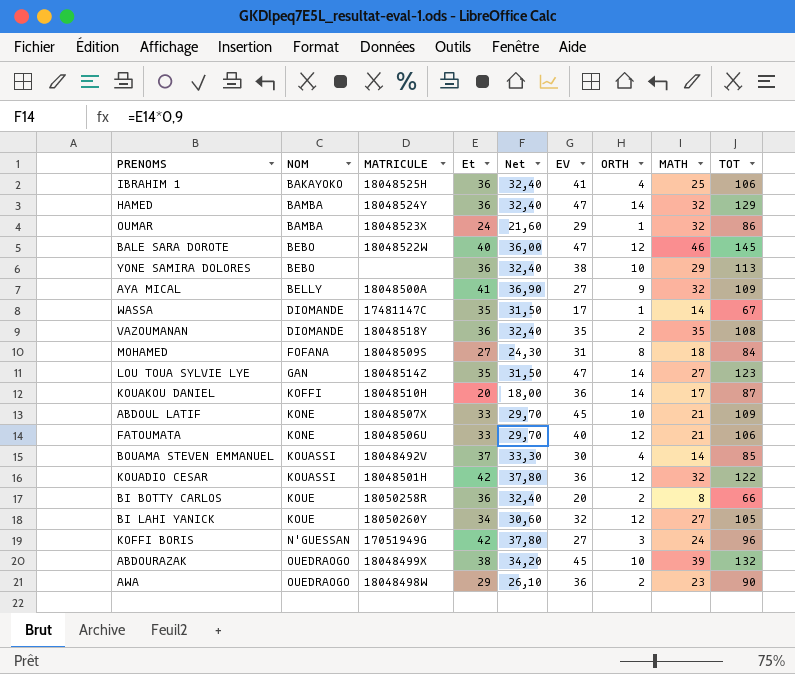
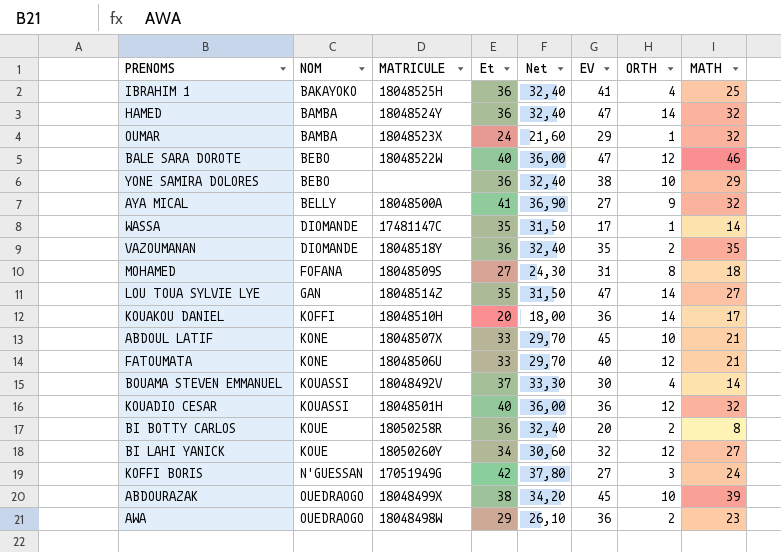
column TOT | formula: [Et] + [EV] + [ORTH] + [MATH] -> none
KOUADIO CESAR | Et: 42 -> 40
KOUADIO CESAR | Net: 37,80 -> 36,00

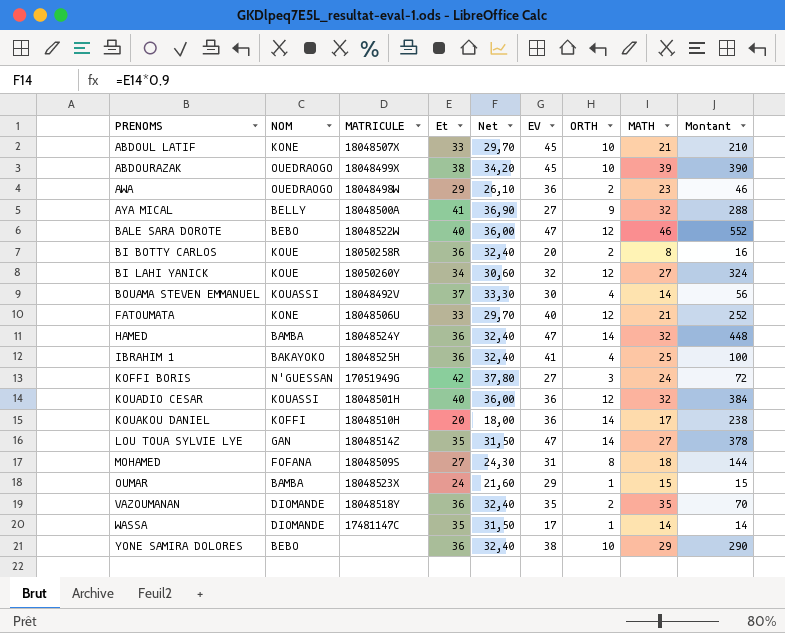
row order: NOM ascending -> PRENOMS ascending
column Montant | formula: none -> [ORTH] * [MATH]
OUMAR | MATH: 32 -> 15

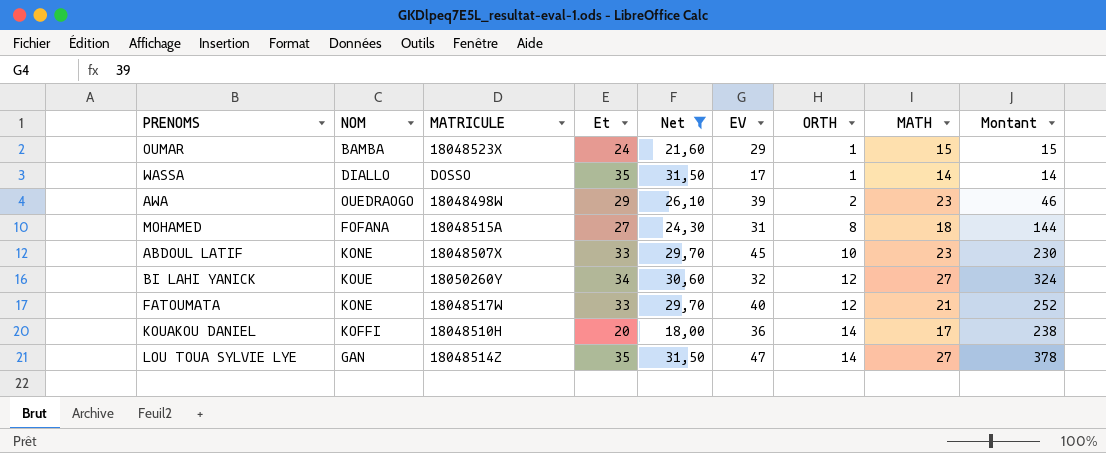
filter: none -> Net <= 31,50
row order: PRENOMS ascending -> ORTH ascending
WASSA | NOM: DIOMANDE -> DIALLO
WASSA | MATRICULE: 17481147C -> DOSSO
AWA | EV: 36 -> 39
MOHAMED | MATRICULE: 18048509S -> 18048515A
ABDOUL LATIF | MATH: 21 -> 23
ABDOUL LATIF | Montant: 210 -> 230
FATOUMATA | MATRICULE: 18048506U -> 18048517W

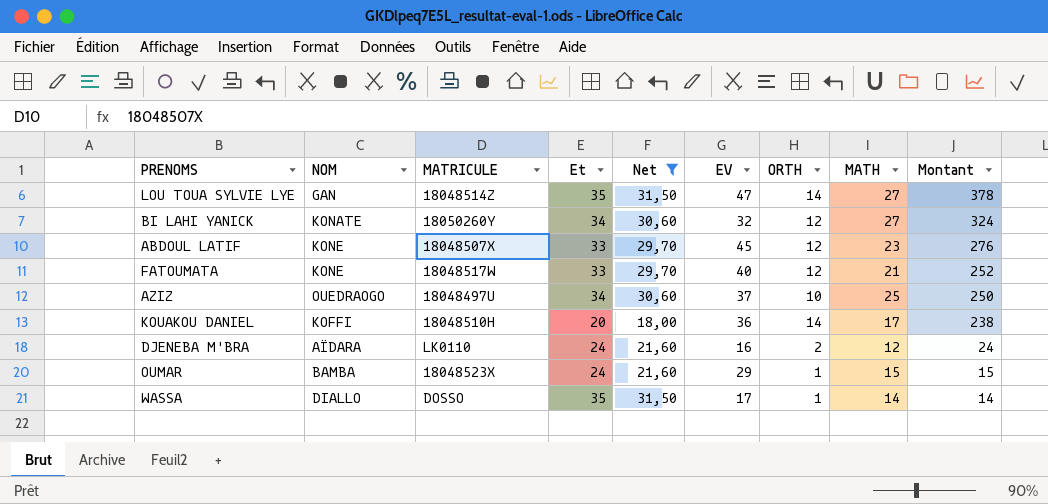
row order: ORTH ascending -> Montant descending
row AWA: OUEDRAOGO | 18048498W | 29 | 26,10 | 39 | 2 | 23 | 46 -> none
row MOHAMED: FOFANA | 18048515A | 27 | 24,30 | 31 | 8 | 18 | 144 -> none
BI LAHI YANICK | NOM: KOUE -> KONATE
ABDOUL LATIF | ORTH: 10 -> 12
ABDOUL LATIF | Montant: 230 -> 276
row AZIZ: none -> OUEDRAOGO | 18048497U | 34 | 30,60 | 37 | 10 | 25 | 250
row DJENEBA M'BRA: none -> AÏDARA | LK0110 | 24 | 21,60 | 16 | 2 | 12 | 24

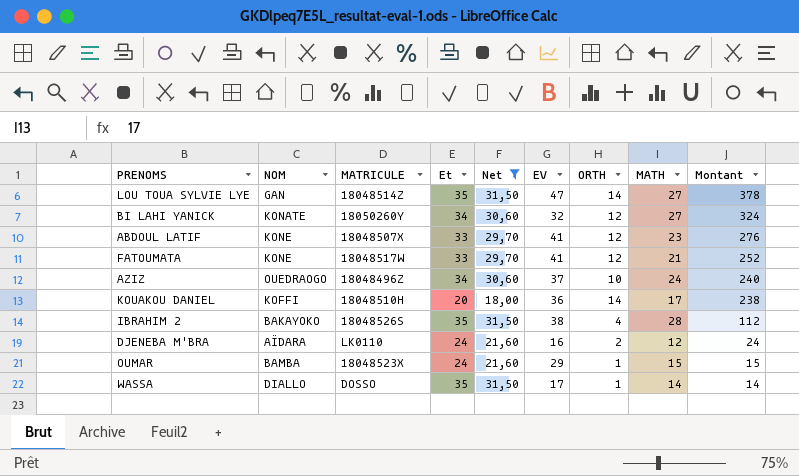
ABDOUL LATIF | EV: 45 -> 41
FATOUMATA | EV: 40 -> 41
AZIZ | MATRICULE: 18048497U -> 18048496Z
AZIZ | MATH: 25 -> 24
AZIZ | Montant: 250 -> 240
row IBRAHIM 2: none -> BAKAYOKO | 18048526S | 35 | 31,50 | 38 | 4 | 28 | 112

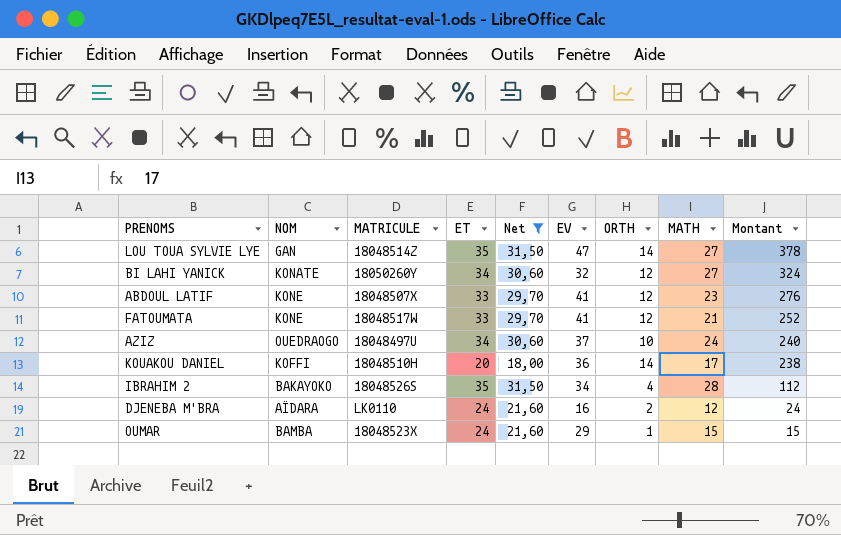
column name: Et -> ET
row WASSA: DIALLO | DOSSO | 35 | 31,50 | 17 | 1 | 14 | 14 -> none
AZIZ | MATRICULE: 18048496Z -> 18048497U
IBRAHIM 2 | EV: 38 -> 34

